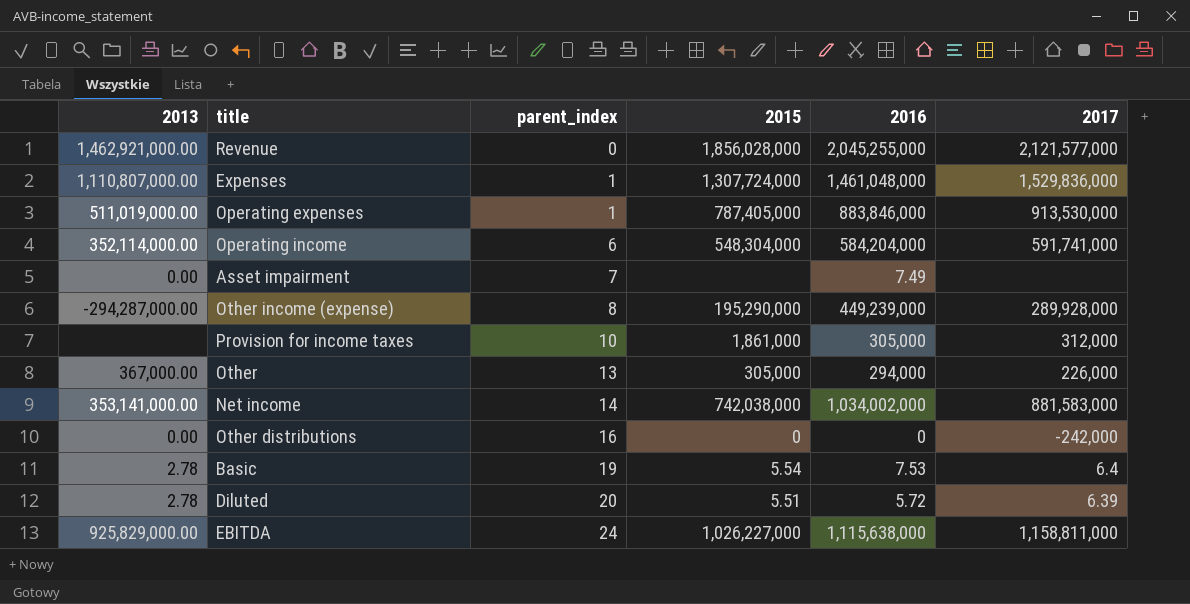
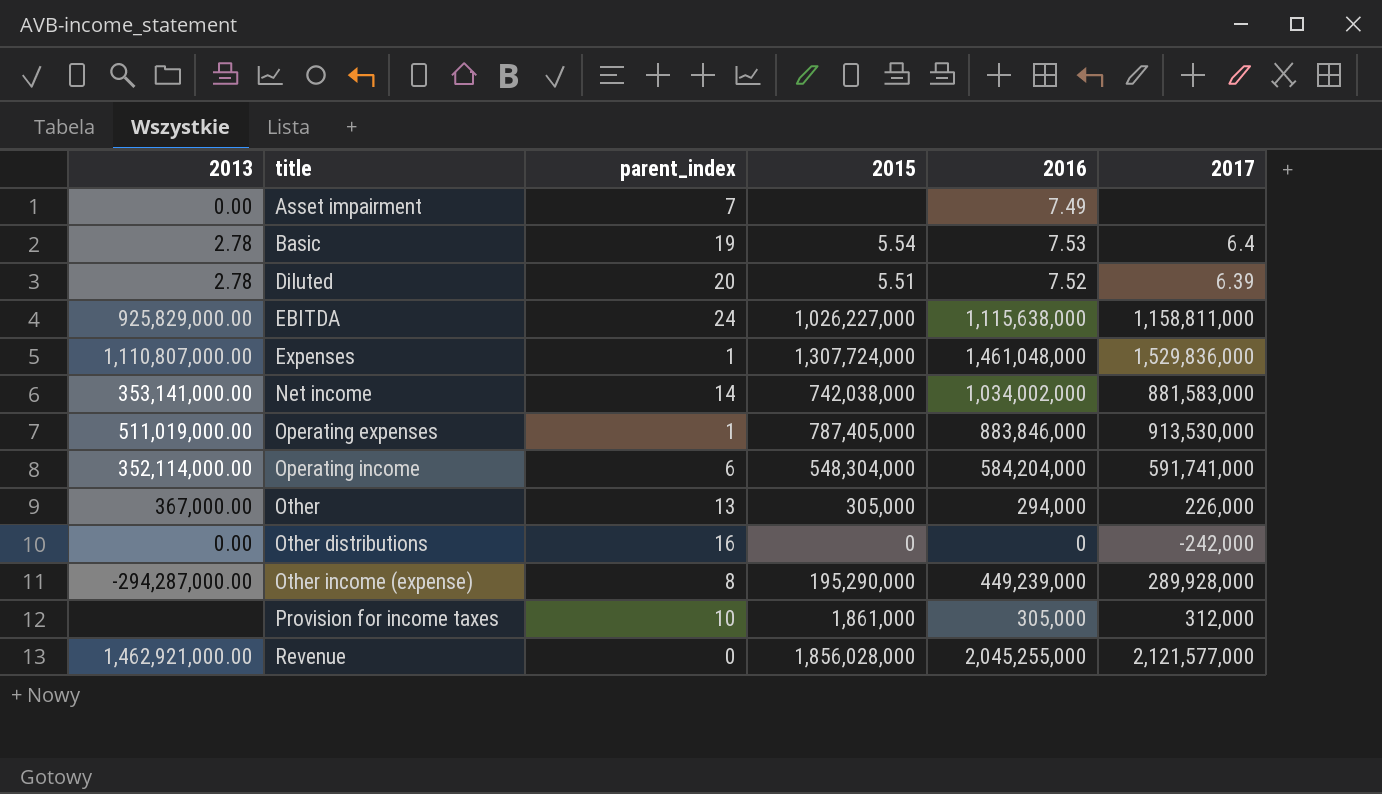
row order: parent_index ascending -> title ascending
Diluted | 2016: 5.72 -> 7.52

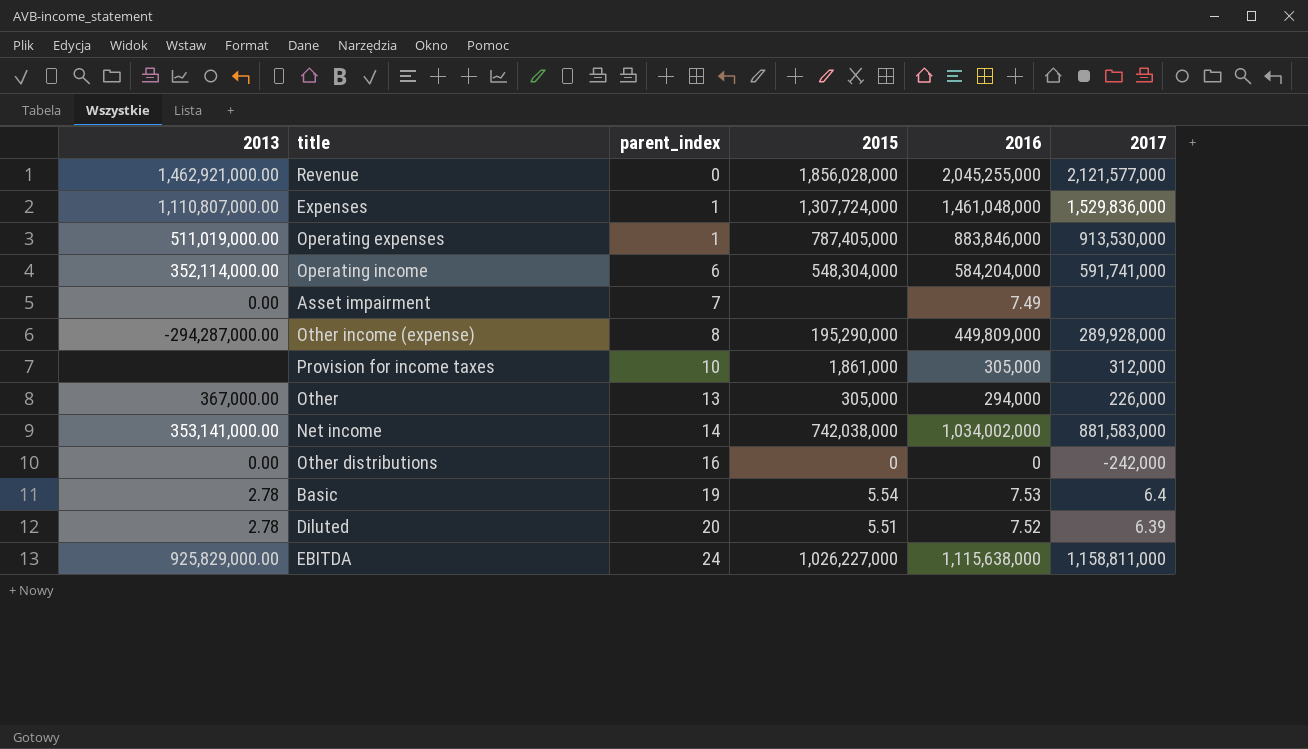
row order: title ascending -> parent_index ascending
Other income (expense) | 2016: 449,239,000 -> 449,809,000

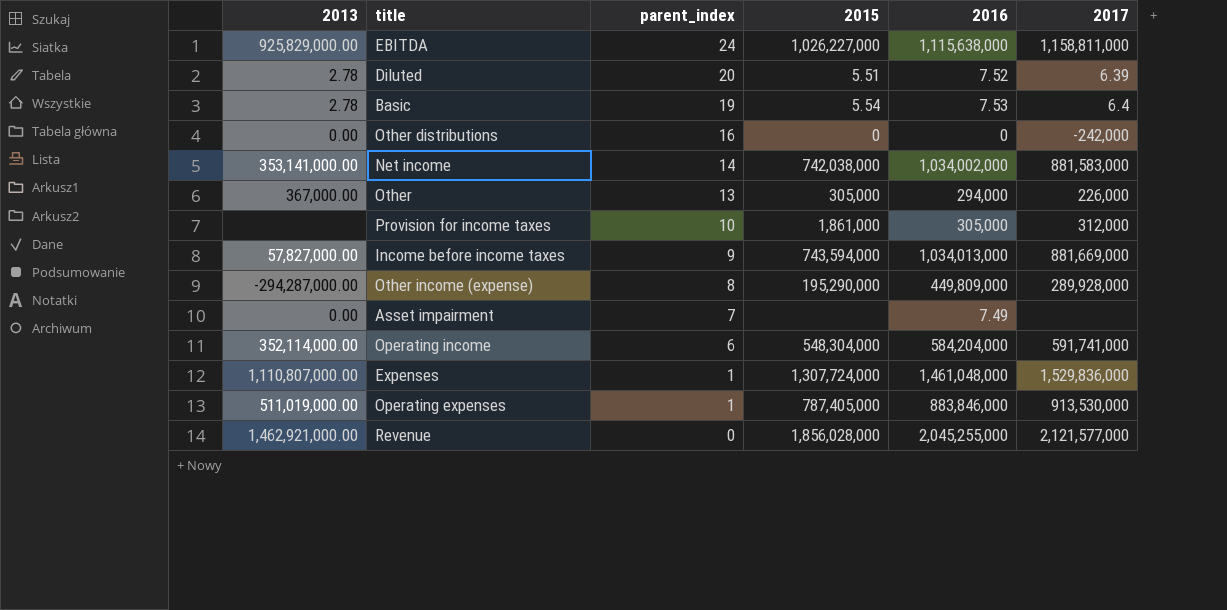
row order: parent_index ascending -> parent_index descending
row Income before income taxes: none -> 57,827,000.00 | 9 | 743,594,000 | 1,034,013,000 | 881,669,000

